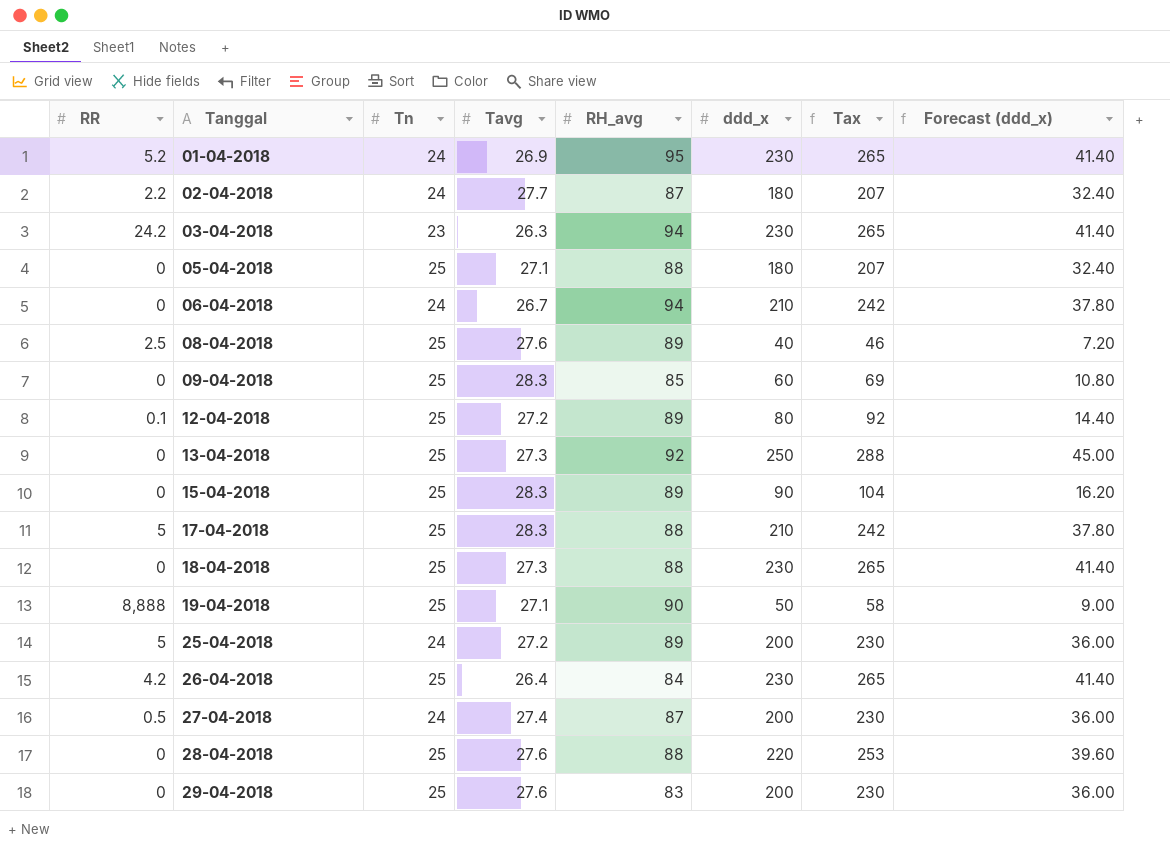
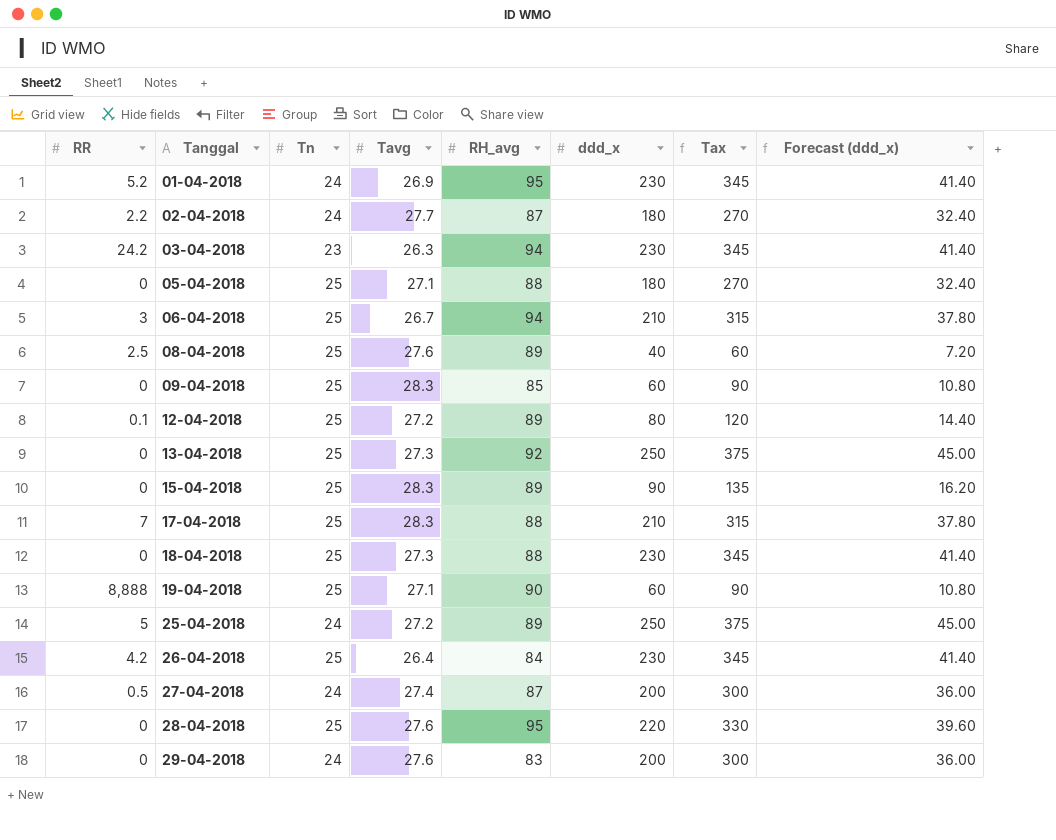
column Tax | formula: [ddd_x] * 1.15 -> [ddd_x] * 1.5
06-04-2018 | RR: 0 -> 3
06-04-2018 | Tn: 24 -> 25
17-04-2018 | RR: 5 -> 7
19-04-2018 | ddd_x: 50 -> 60
19-04-2018 | Forecast (ddd_x): 9.00 -> 10.80
25-04-2018 | ddd_x: 200 -> 250
25-04-2018 | Forecast (ddd_x): 36.00 -> 45.00
28-04-2018 | RH_avg: 88 -> 95
29-04-2018 | Tn: 25 -> 24

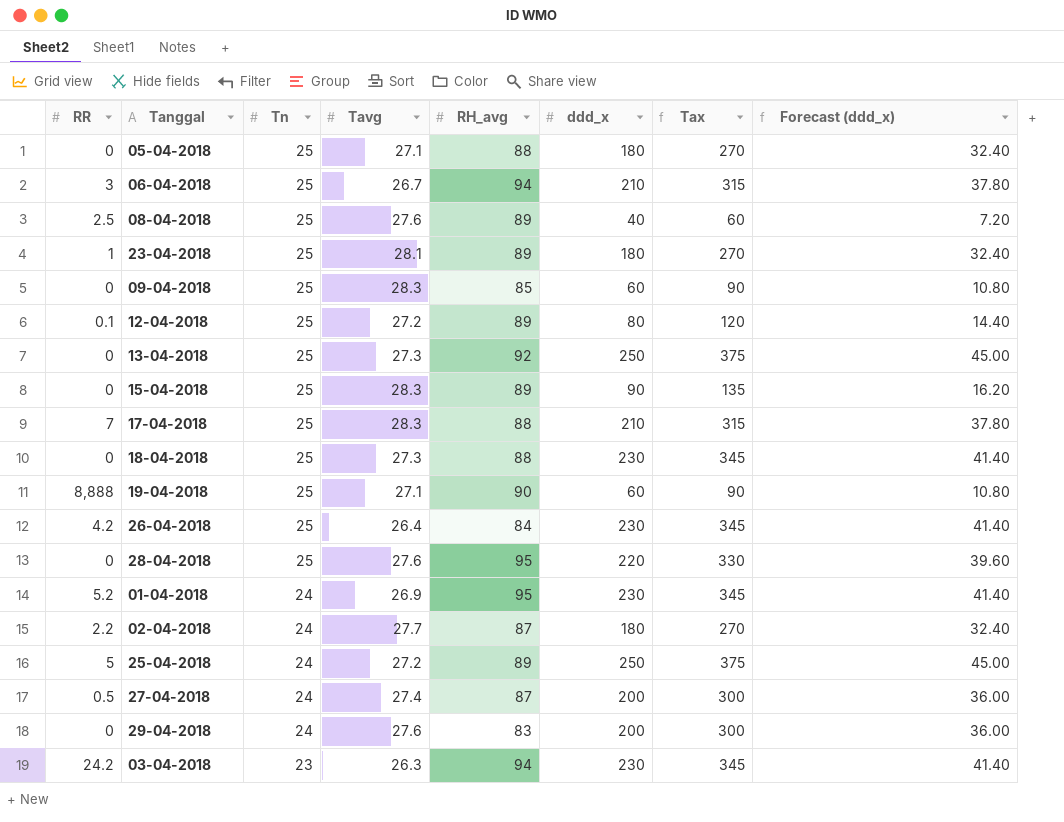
row order: Tanggal ascending -> Tn descending
row 23-04-2018: none -> 1 | 25 | 28.1 | 89 | 180 | 270 | 32.40

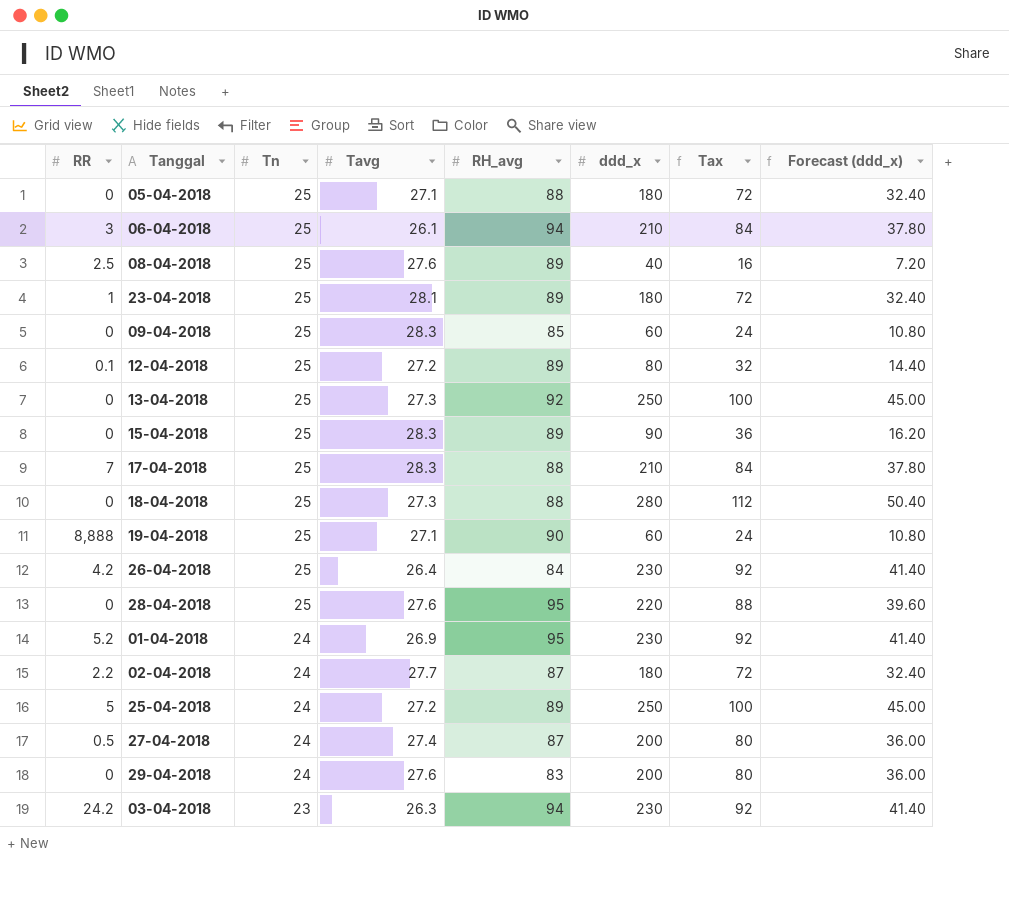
column Tax | formula: [ddd_x] * 1.5 -> [ddd_x] * 0.4
06-04-2018 | Tavg: 26.7 -> 26.1
18-04-2018 | ddd_x: 230 -> 280
18-04-2018 | Forecast (ddd_x): 41.40 -> 50.40

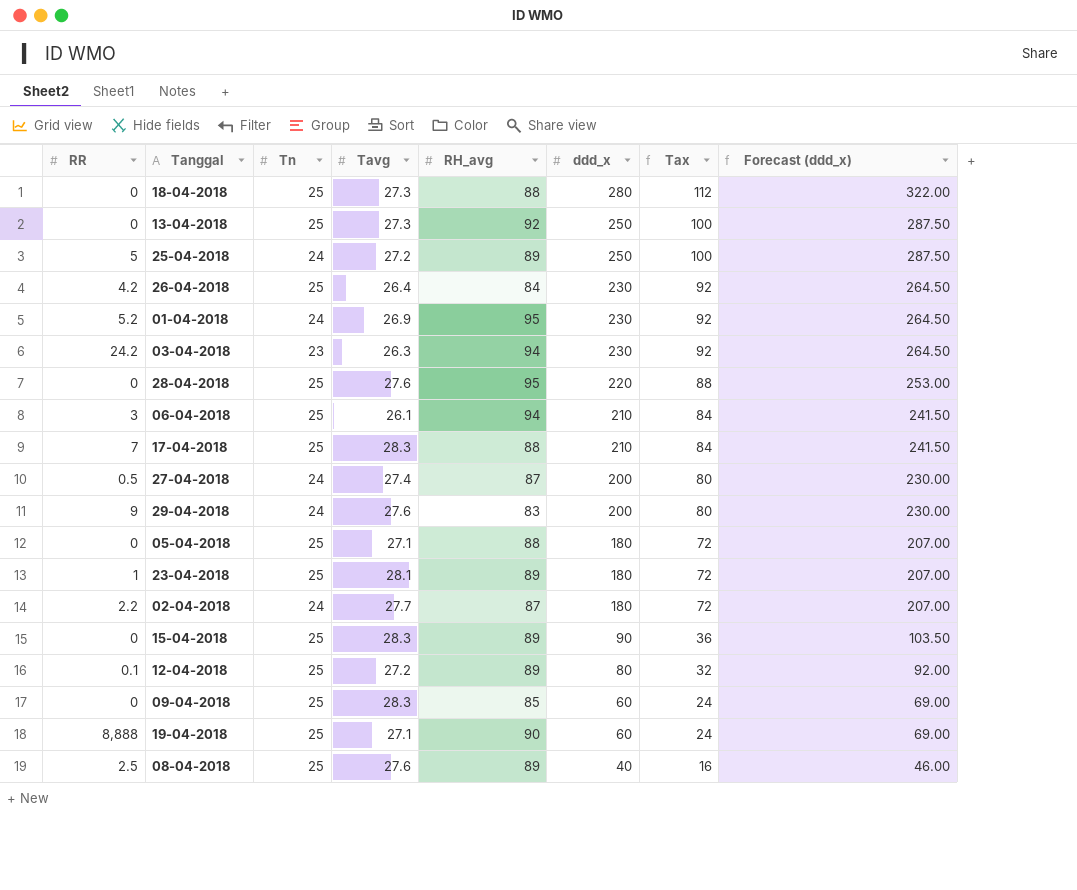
row order: Tn descending -> ddd_x descending
column Forecast (ddd_x) | formula: [ddd_x] * 0.18 -> [ddd_x] * 1.15
29-04-2018 | RR: 0 -> 9

